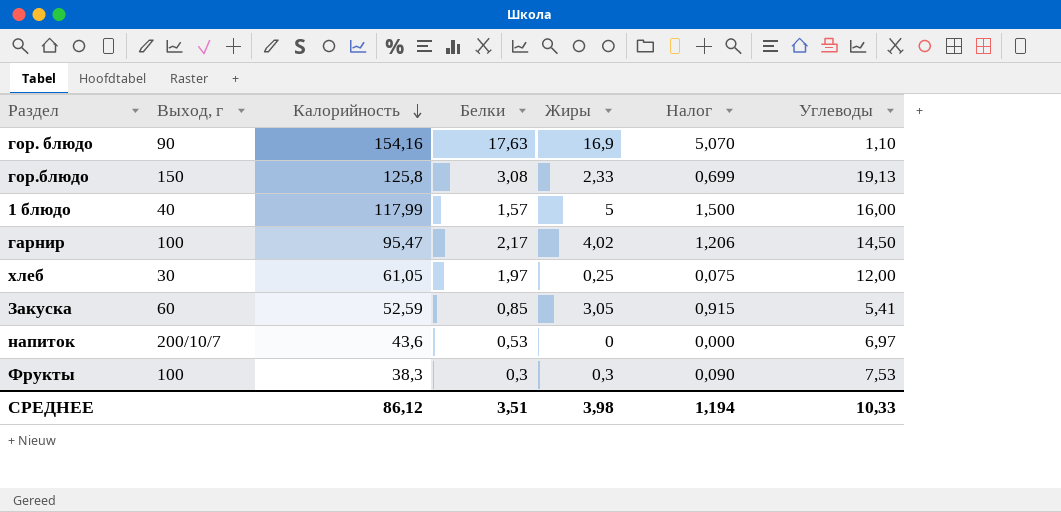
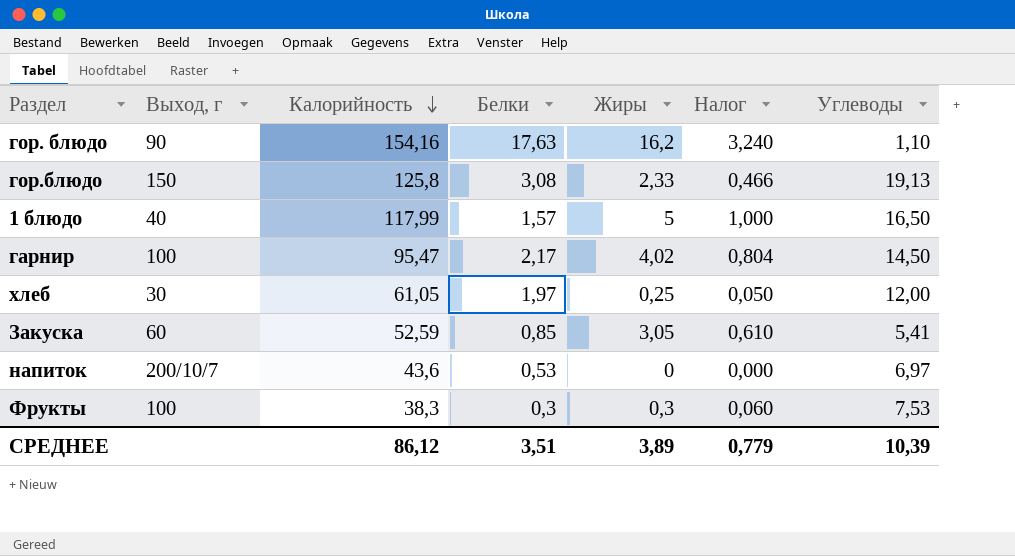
column Налог | formula: [Жиры] * 0,3 -> [Жиры] * 0,2
гор. блюдо | Жиры: 16,9 -> 16,2
1 блюдо | Углеводы: 16,00 -> 16,50
СРЕДНЕЕ | Жиры: 3,98 -> 3,89
СРЕДНЕЕ | Налог: 1,194 -> 0,779
СРЕДНЕЕ | Углеводы: 10,33 -> 10,39

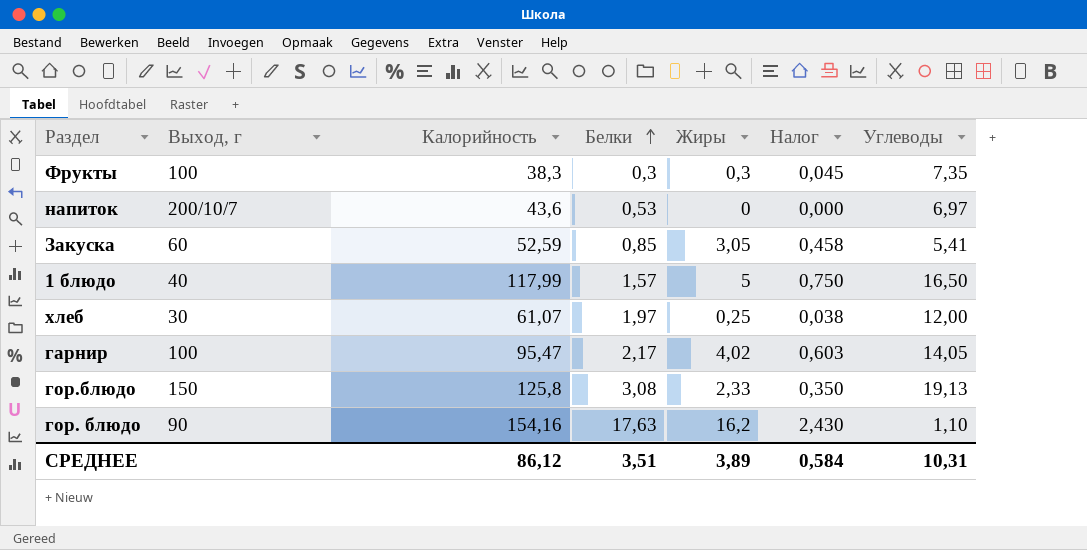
row order: Калорийность descending -> Белки ascending
column Налог | formula: [Жиры] * 0,2 -> [Жиры] * 0,15
Фрукты | Углеводы: 7,53 -> 7,35
хлеб | Калорийность: 61,05 -> 61,07
гарнир | Углеводы: 14,50 -> 14,05
СРЕДНЕЕ | Налог: 0,779 -> 0,584
СРЕДНЕЕ | Углеводы: 10,39 -> 10,31

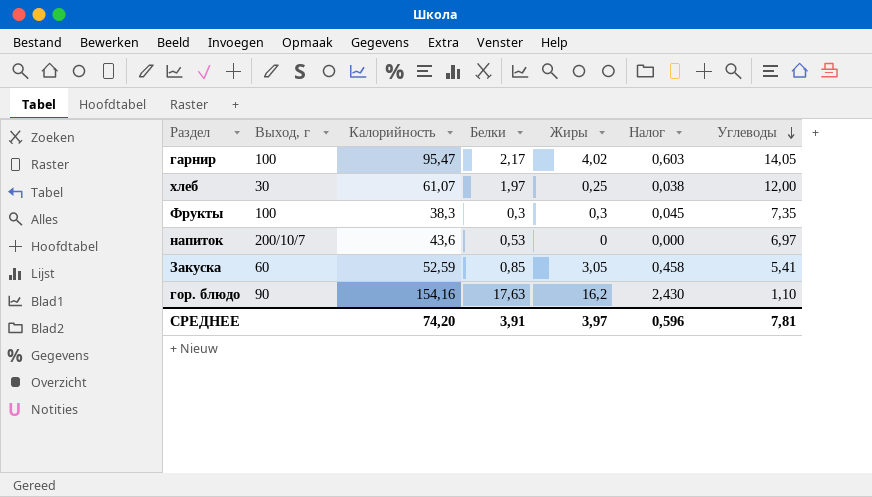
row order: Белки ascending -> Углеводы descending
row 1 блюдо: 40 | 117,99 | 1,57 | 5 | 0,750 | 16,50 -> none
row гор.блюдо: 150 | 125,8 | 3,08 | 2,33 | 0,350 | 19,13 -> none
СРЕДНЕЕ | Калорийность: 86,12 -> 74,20
СРЕДНЕЕ | Белки: 3,51 -> 3,91
СРЕДНЕЕ | Жиры: 3,89 -> 3,97
СРЕДНЕЕ | Налог: 0,584 -> 0,596
СРЕДНЕЕ | Углеводы: 10,31 -> 7,81

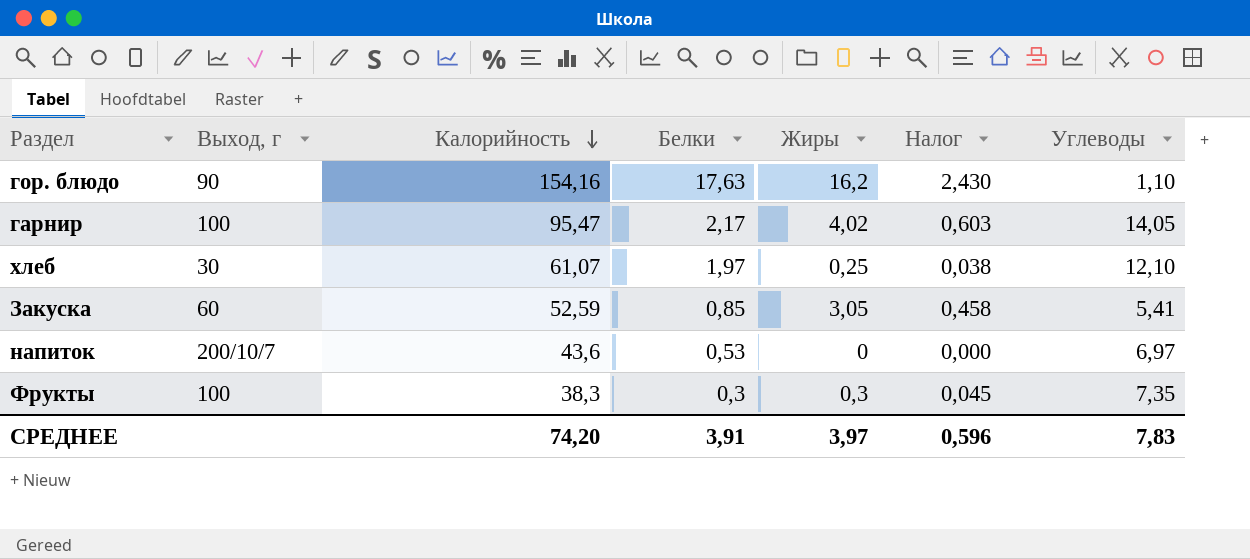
row order: Углеводы descending -> Калорийность descending
хлеб | Углеводы: 12,00 -> 12,10
СРЕДНЕЕ | Углеводы: 7,81 -> 7,83

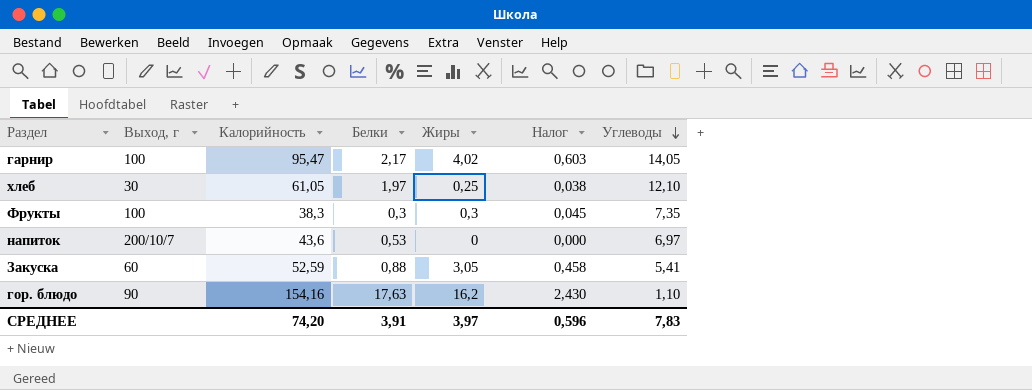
row order: Калорийность descending -> Углеводы descending
хлеб | Калорийность: 61,07 -> 61,05
Закуска | Белки: 0,85 -> 0,88

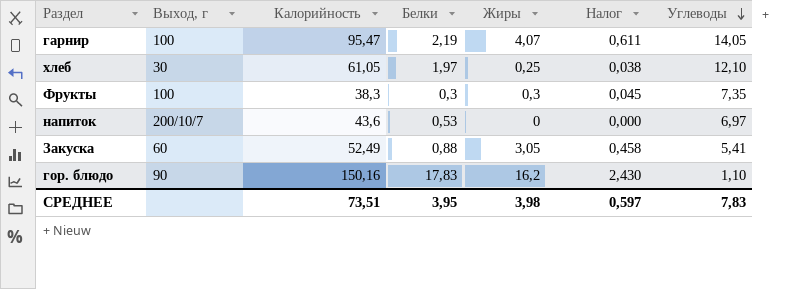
гарнир | Белки: 2,17 -> 2,19
гарнир | Жиры: 4,02 -> 4,07
гарнир | Налог: 0,603 -> 0,611
Закуска | Калорийность: 52,59 -> 52,49
гор. блюдо | Калорийность: 154,16 -> 150,16
гор. блюдо | Белки: 17,63 -> 17,83
СРЕДНЕЕ | Калорийность: 74,20 -> 73,51
СРЕДНЕЕ | Белки: 3,91 -> 3,95
СРЕДНЕЕ | Жиры: 3,97 -> 3,98
СРЕДНЕЕ | Налог: 0,596 -> 0,597

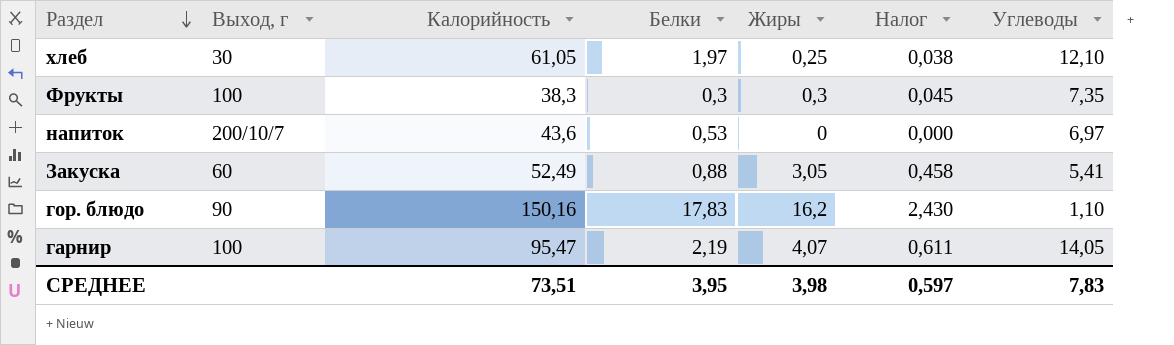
row order: Углеводы descending -> Раздел descending

